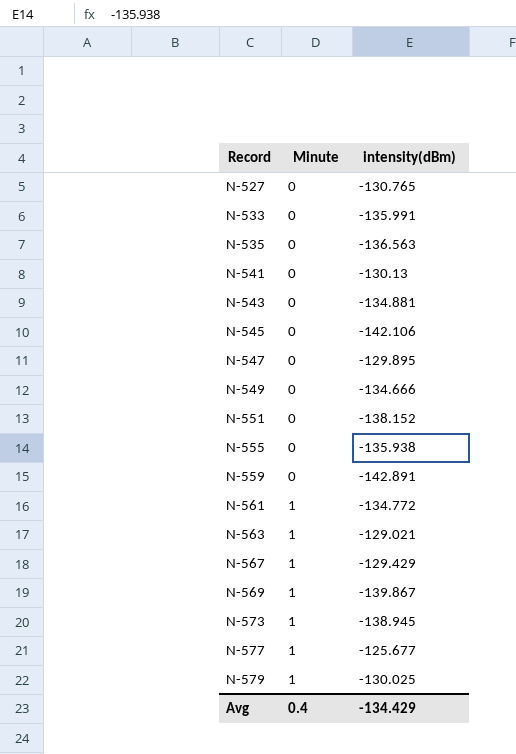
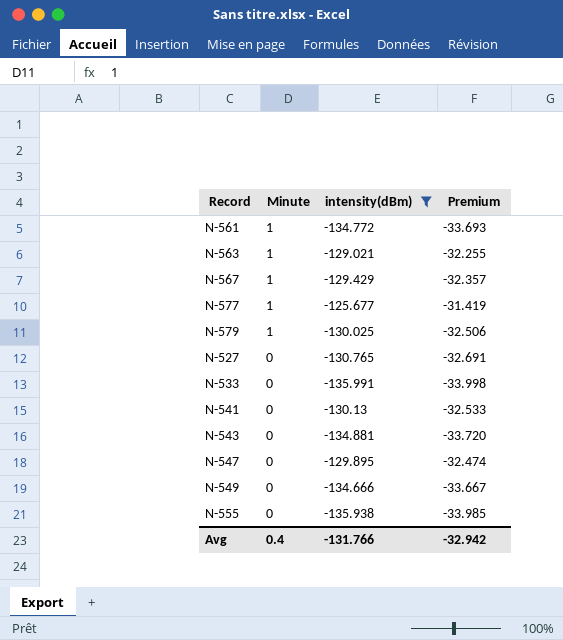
filter: none -> intensity(dBm) >= -135.991
row order: Record ascending -> Minute descending
column Premium | formula: none -> [intensity(dBm)] * 0.25
Avg | intensity(dBm): -134.429 -> -131.766

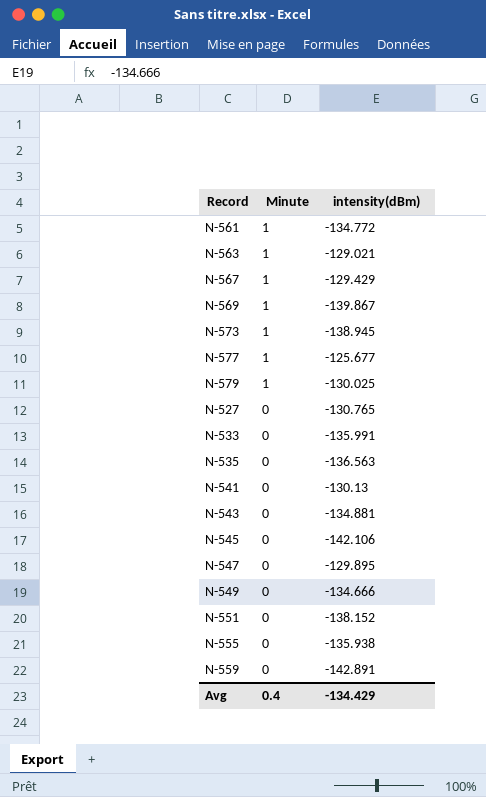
filter: intensity(dBm) >= -135.991 -> none
column Premium | formula: [intensity(dBm)] * 0.25 -> none
Avg | intensity(dBm): -131.766 -> -134.429

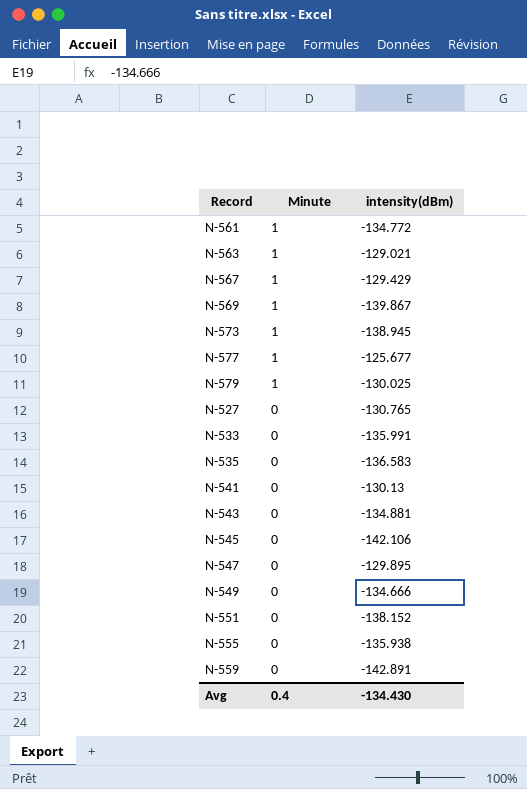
N-535 | intensity(dBm): -136.563 -> -136.583
Avg | intensity(dBm): -134.429 -> -134.430

